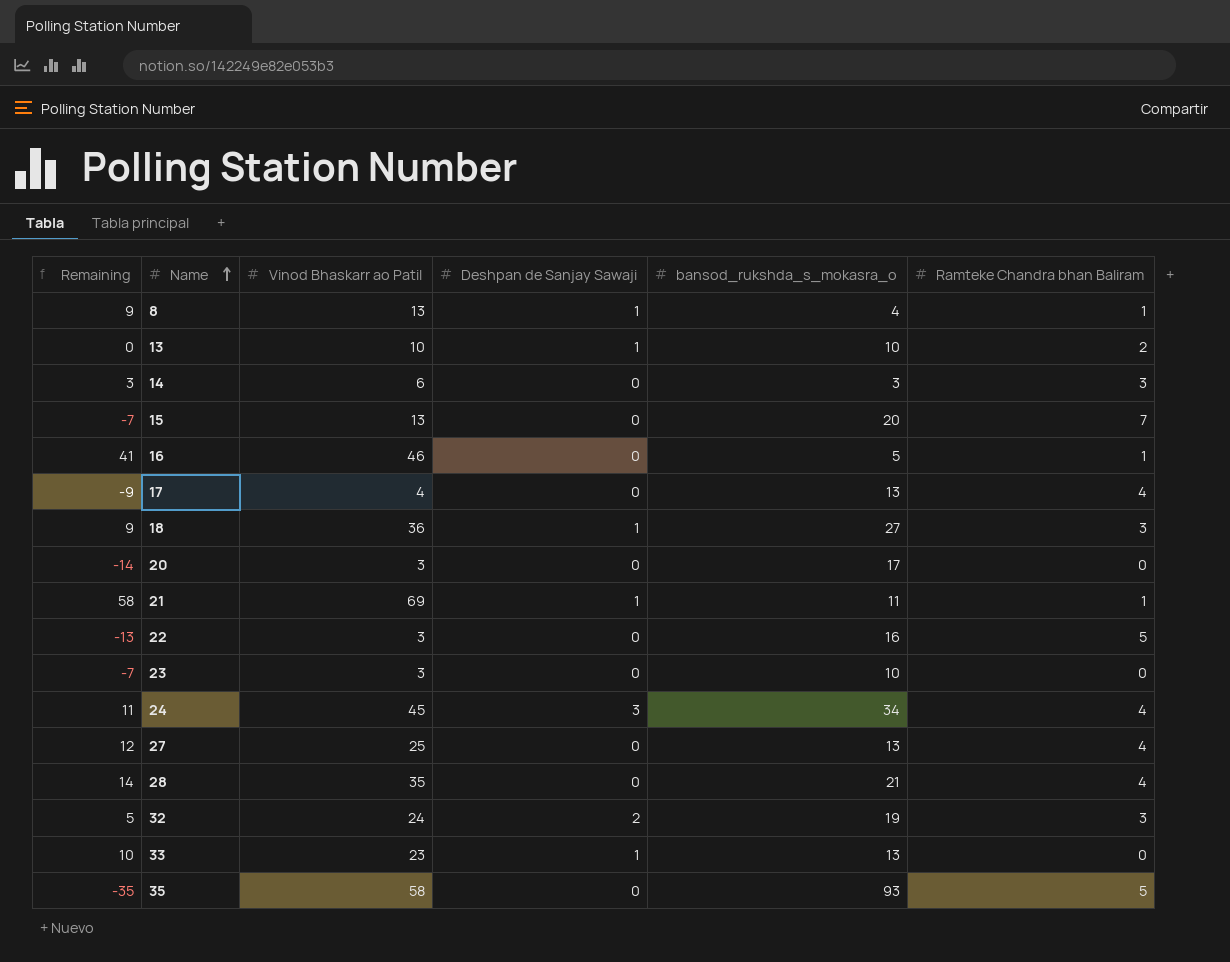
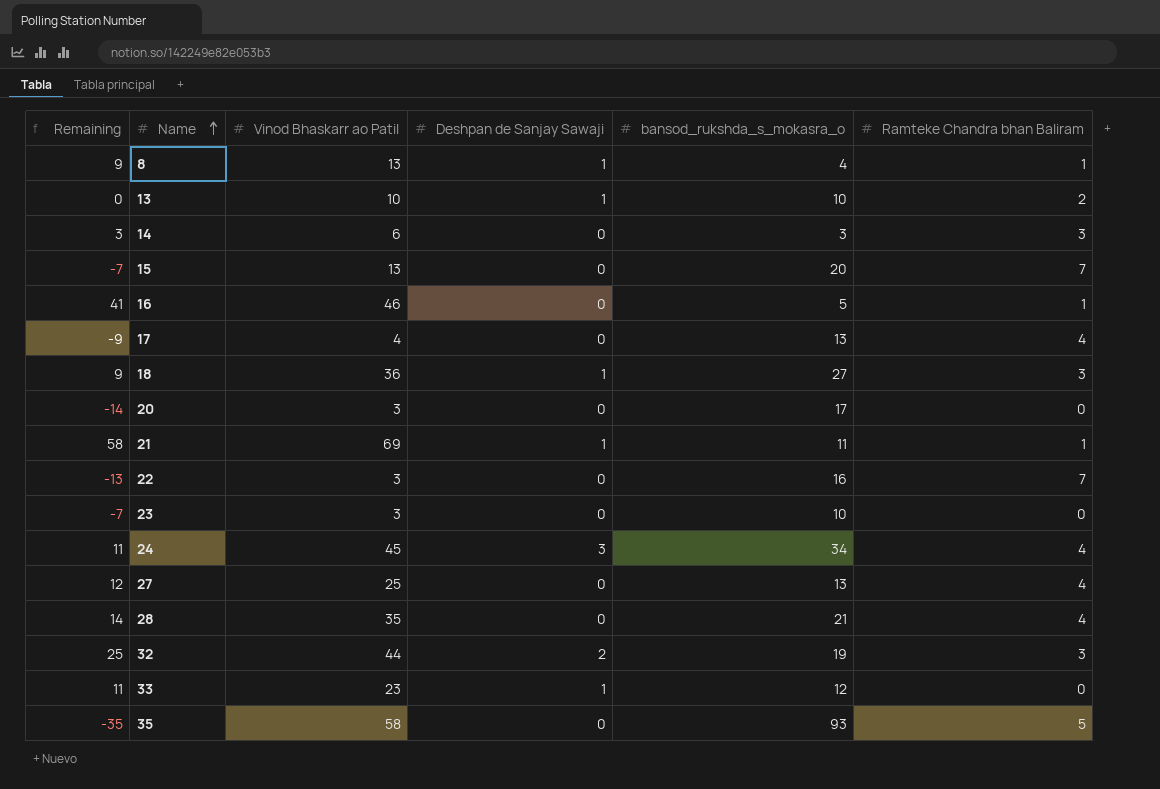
22 | Ramteke Chandra bhan Baliram: 5 -> 7
32 | Remaining: 5 -> 25
32 | Vinod Bhaskarr ao Patil: 24 -> 44
33 | Remaining: 10 -> 11
33 | bansod_rukshda_s_mokasra_o: 13 -> 12

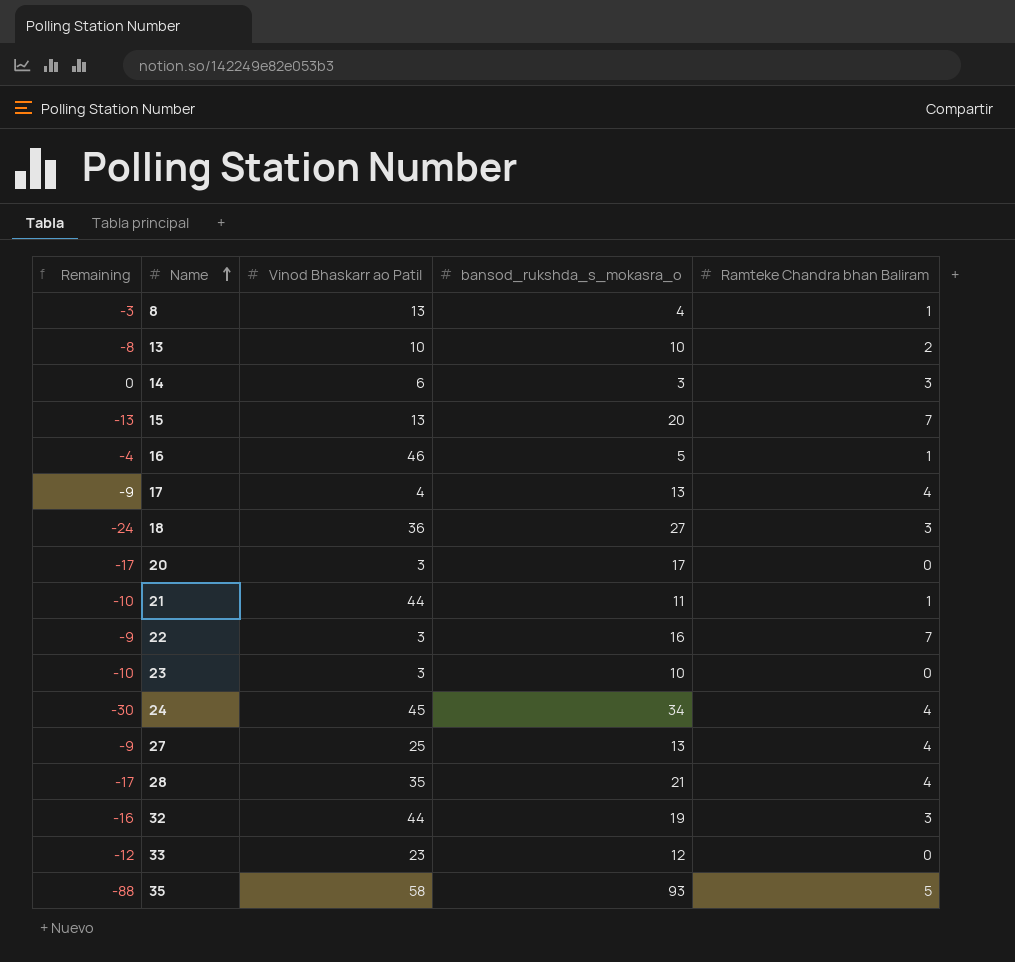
column Deshpan de Sanjay Sawaji | position: 4 -> none
column Remaining | formula: [Vinod Bhaskarr ao Patil] - [bansod_rukshda_s_mokasra_o] -> [Ramteke Chandra bhan Baliram] - [bansod_rukshda_s_mokasra_o]
21 | Vinod Bhaskarr ao Patil: 69 -> 44

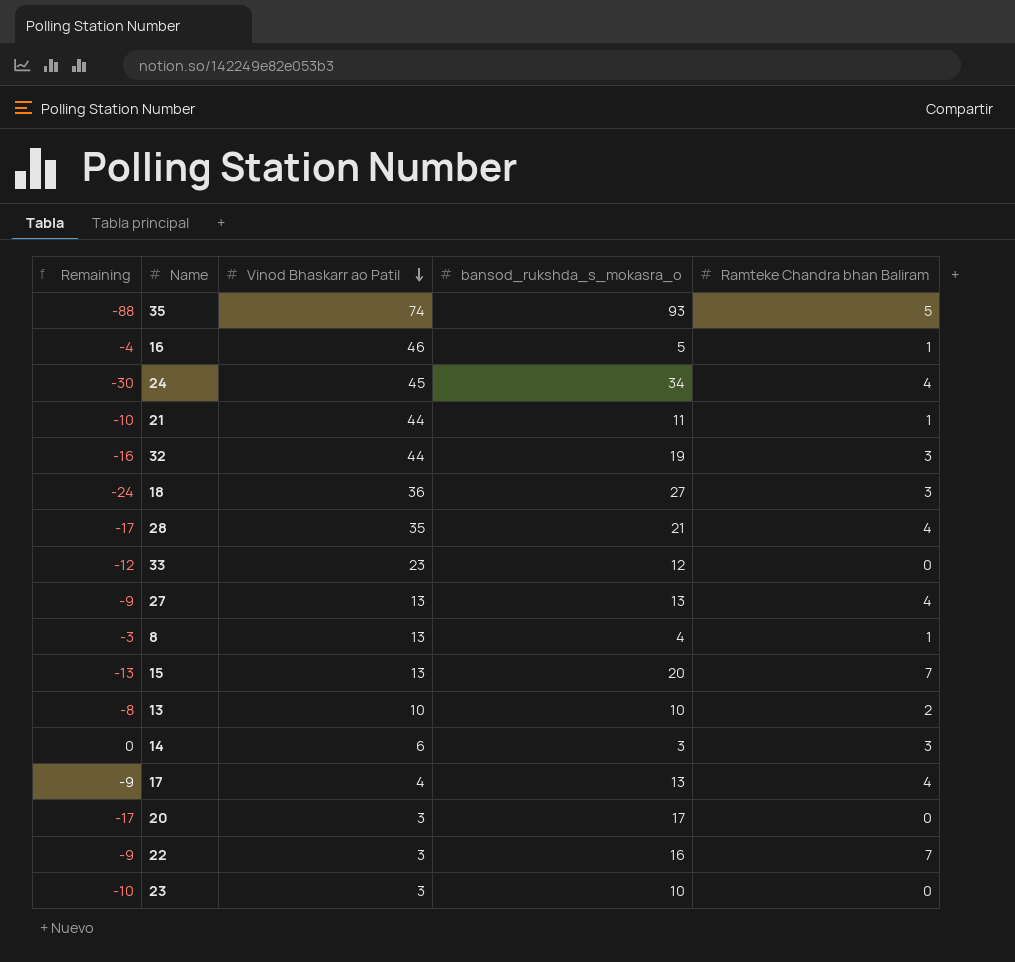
row order: Name ascending -> Vinod Bhaskarr ao Patil descending
35 | Vinod Bhaskarr ao Patil: 58 -> 74
27 | Vinod Bhaskarr ao Patil: 25 -> 13

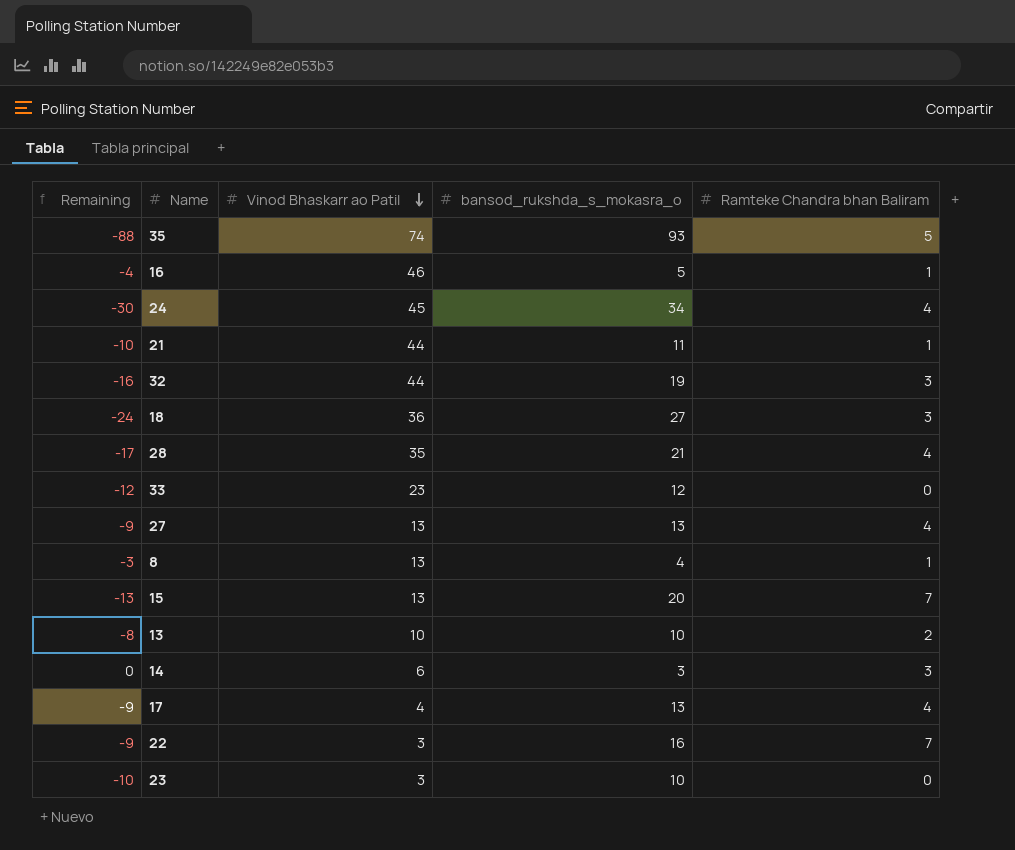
row 20: -17 | 3 | 17 | 0 -> none

